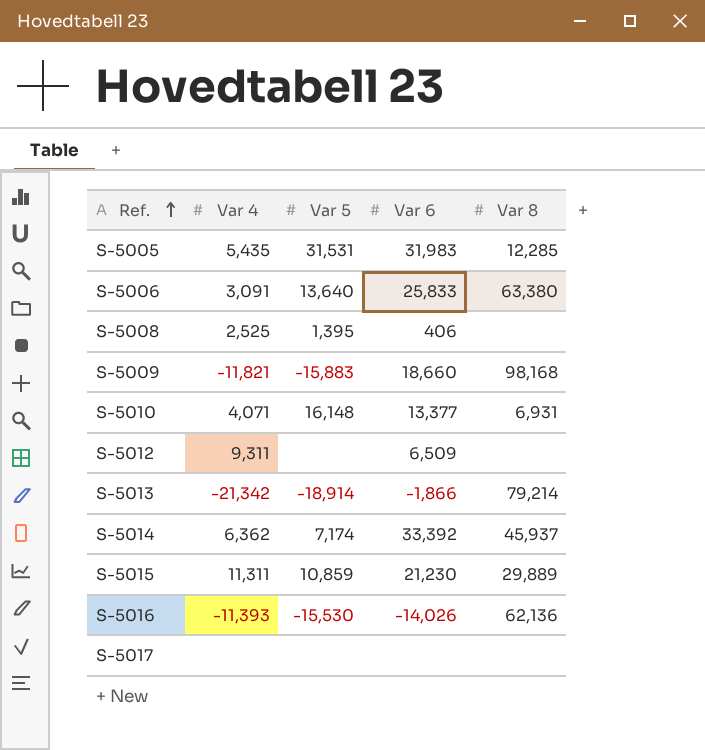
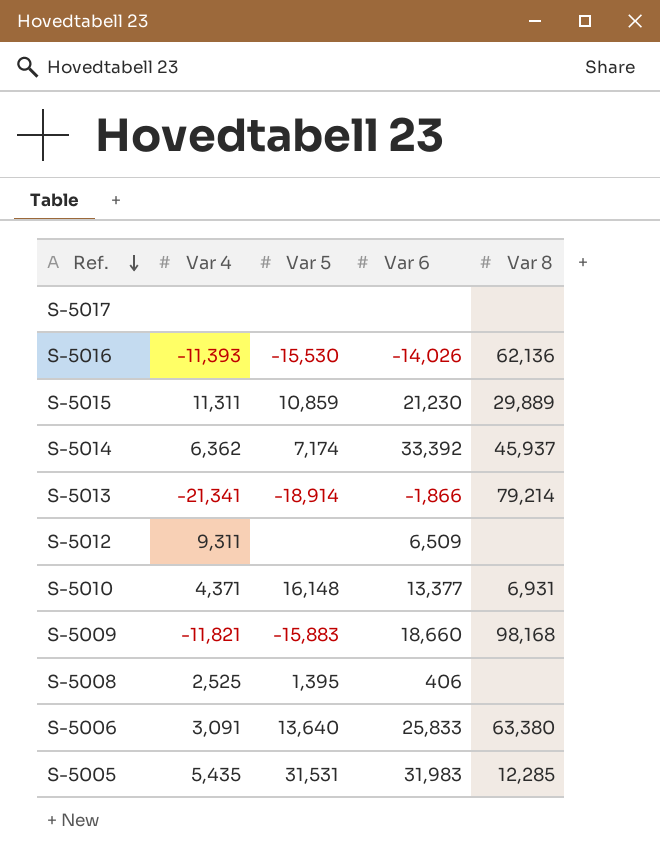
row order: Ref. ascending -> Ref. descending
S-5013 | Var 4: -21,342 -> -21,341
S-5010 | Var 4: 4,071 -> 4,371

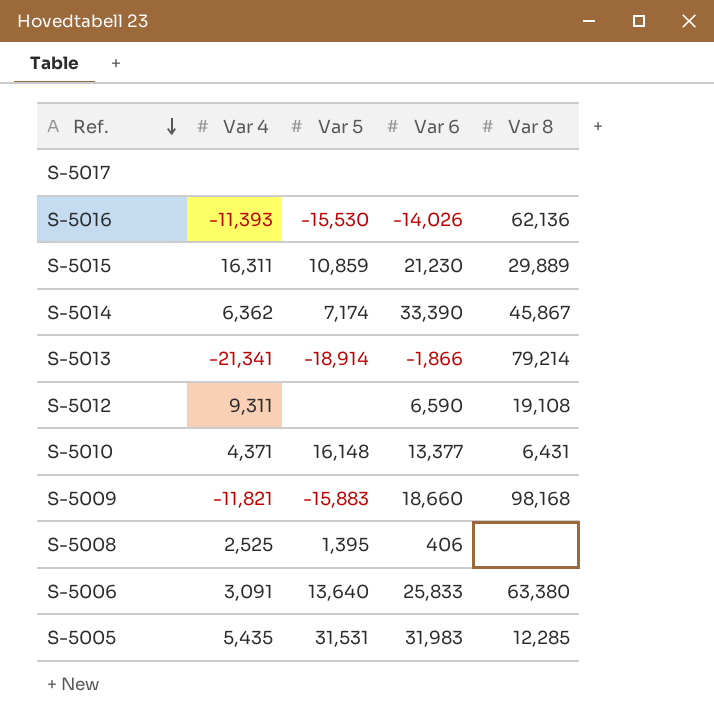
S-5015 | Var 4: 11,311 -> 16,311
S-5014 | Var 6: 33,392 -> 33,390
S-5014 | Var 8: 45,937 -> 45,867
S-5012 | Var 6: 6,509 -> 6,590
S-5012 | Var 8: none -> 19,108
S-5010 | Var 8: 6,931 -> 6,431

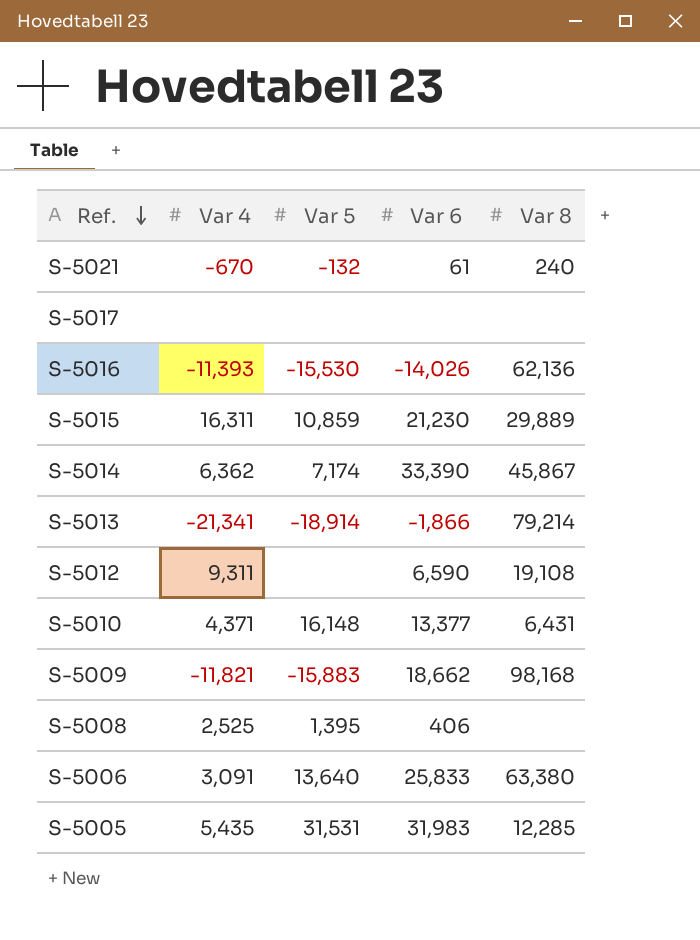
row S-5021: none -> -670 | -132 | 61 | 240
S-5009 | Var 6: 18,660 -> 18,662

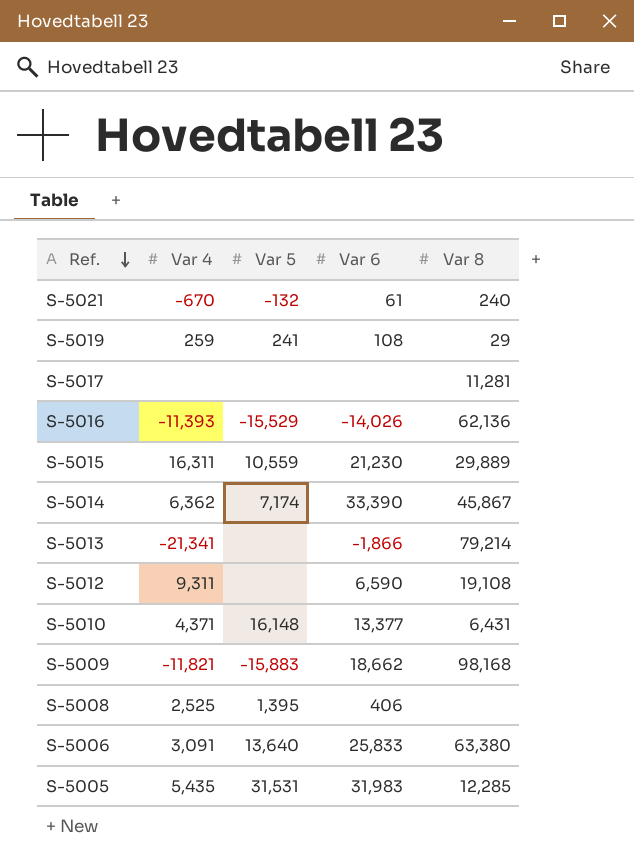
row S-5019: none -> 259 | 241 | 108 | 29
S-5017 | Var 8: none -> 11,281
S-5016 | Var 5: -15,530 -> -15,529
S-5015 | Var 5: 10,859 -> 10,559
S-5013 | Var 5: -18,914 -> none

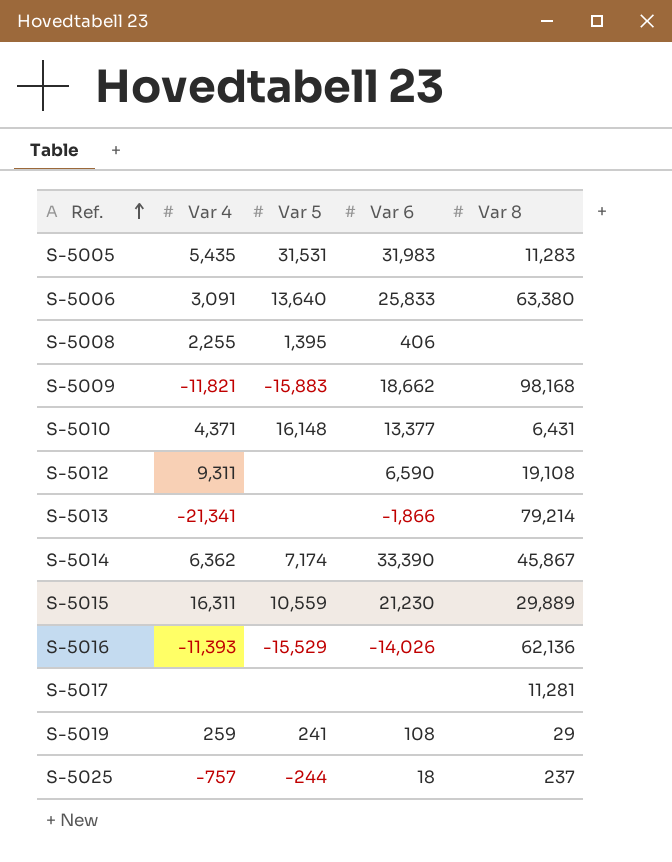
row order: Ref. descending -> Ref. ascending
row S-5021: -670 | -132 | 61 | 240 -> none
S-5005 | Var 8: 12,285 -> 11,283
S-5008 | Var 4: 2,525 -> 2,255
row S-5025: none -> -757 | -244 | 18 | 237

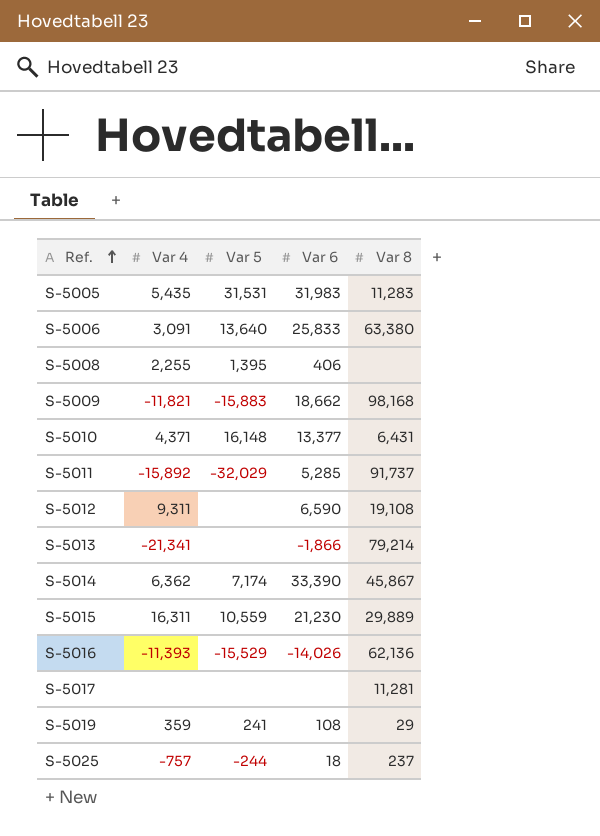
row S-5011: none -> -15,892 | -32,029 | 5,285 | 91,737
S-5019 | Var 4: 259 -> 359

